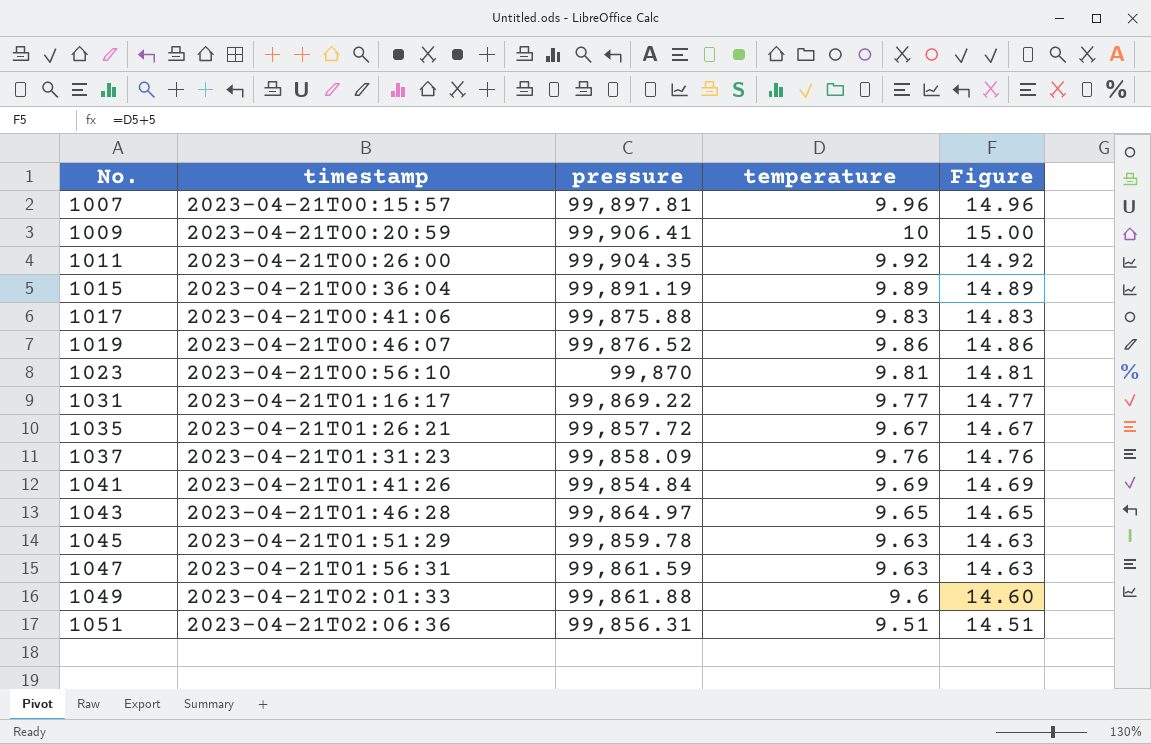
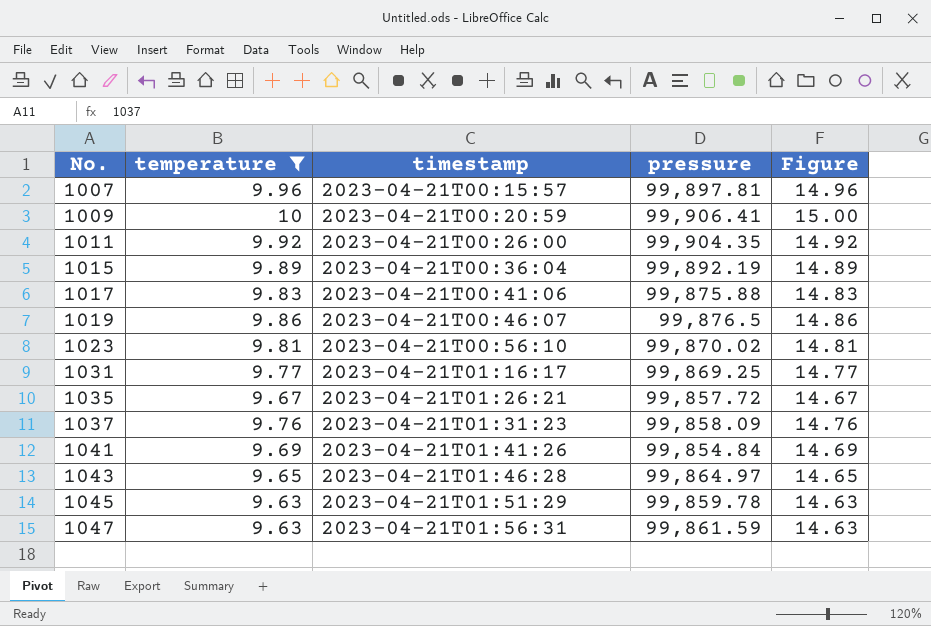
filter: none -> temperature >= 9.63
column temperature | position: 4 -> 2
1015 | pressure: 99,891.19 -> 99,892.19
1019 | pressure: 99,876.52 -> 99,876.5
1023 | pressure: 99,870 -> 99,870.02
1031 | pressure: 99,869.22 -> 99,869.25

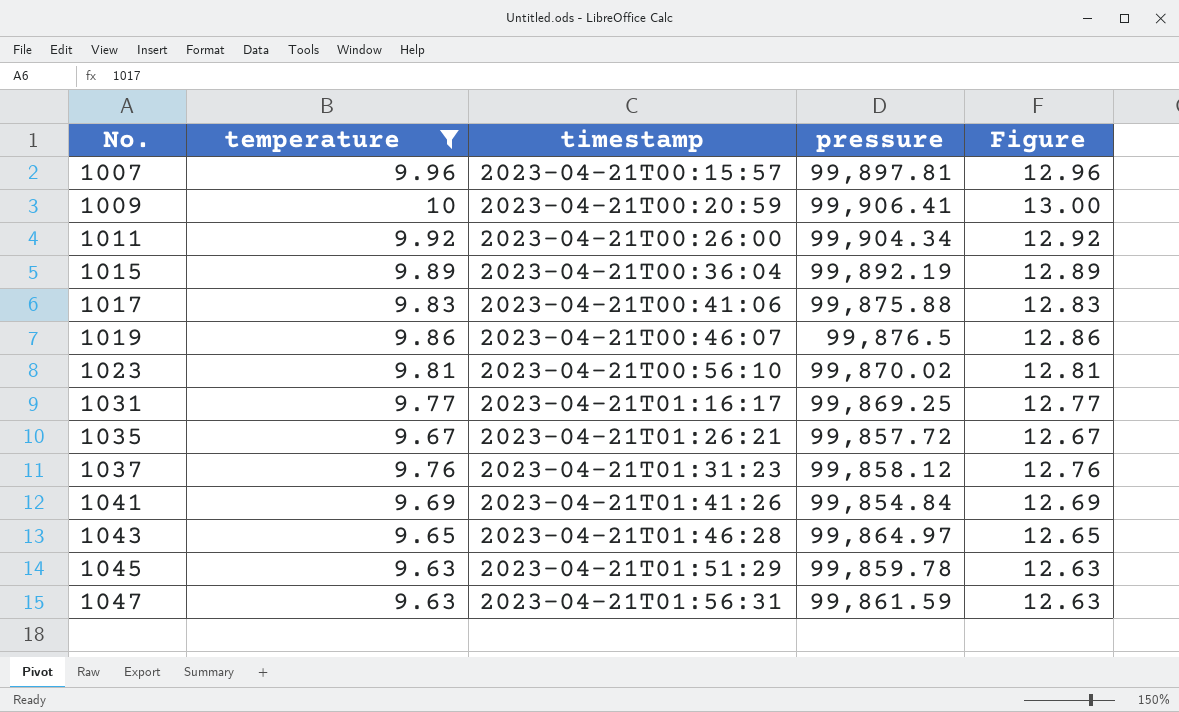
column Figure | formula: [temperature] + 5 -> [temperature] + 3
1011 | pressure: 99,904.35 -> 99,904.34
1037 | pressure: 99,858.09 -> 99,858.12

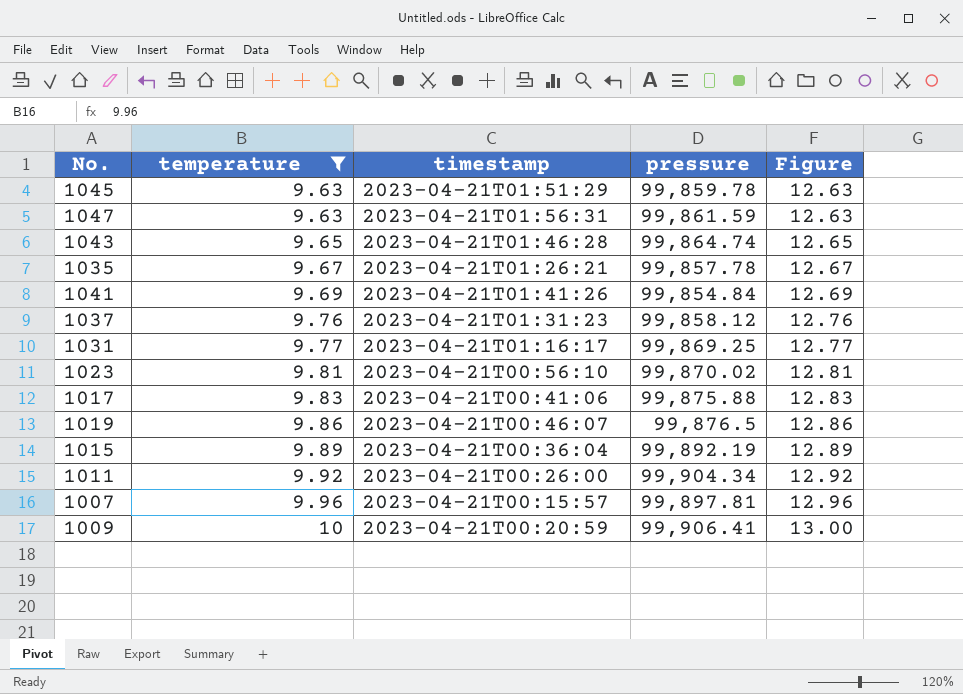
row order: No. ascending -> temperature ascending
1043 | pressure: 99,864.97 -> 99,864.74
1035 | pressure: 99,857.72 -> 99,857.78

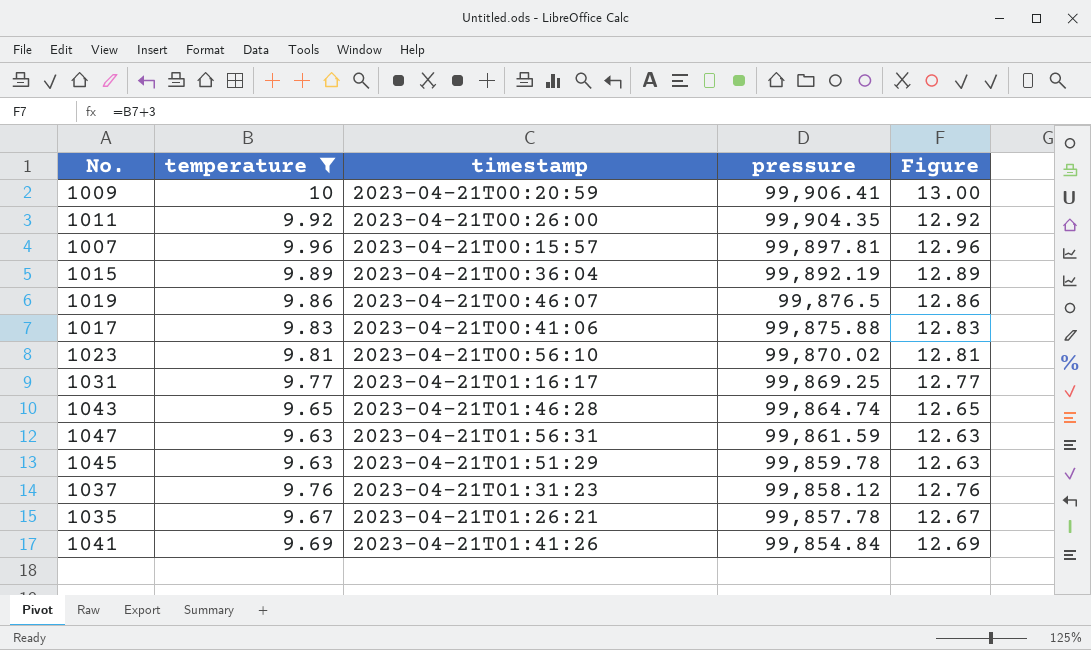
row order: temperature ascending -> pressure descending
1011 | pressure: 99,904.34 -> 99,904.35

